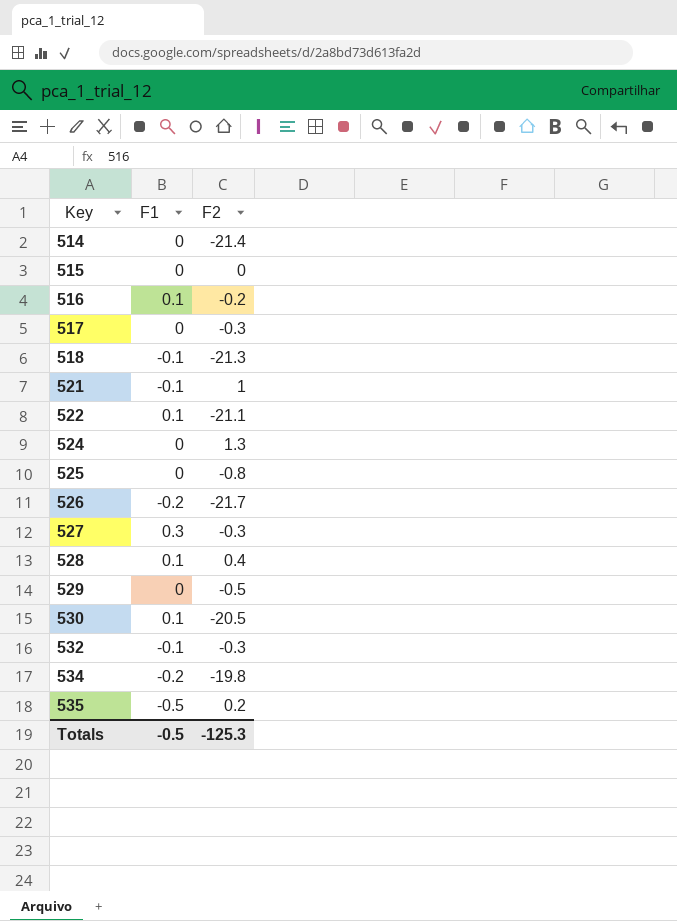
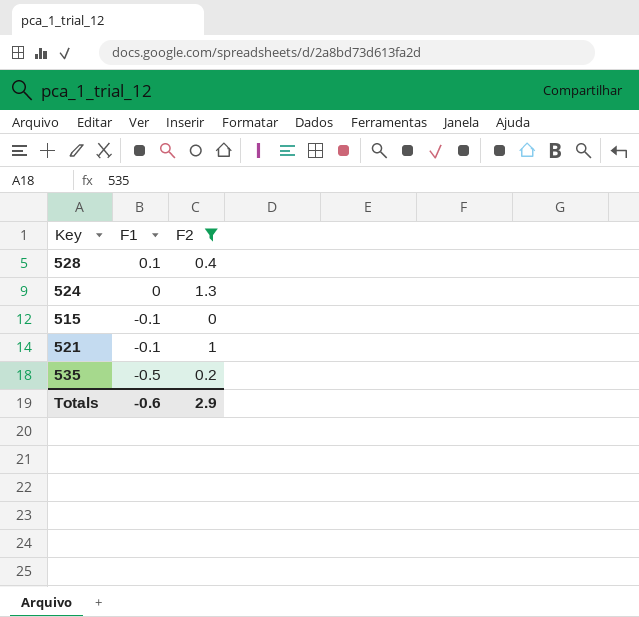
filter: none -> F2 >= 0
row order: Key ascending -> F1 descending
515 | F1: 0 -> -0.1
Totals | F1: -0.5 -> -0.6
Totals | F2: -125.3 -> 2.9

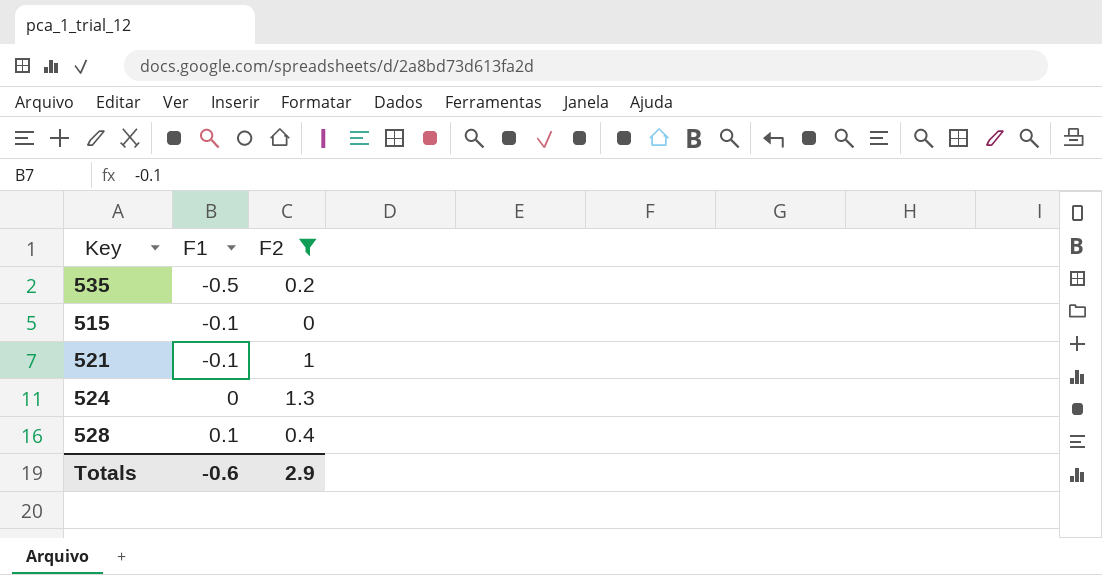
row order: F1 descending -> F1 ascending

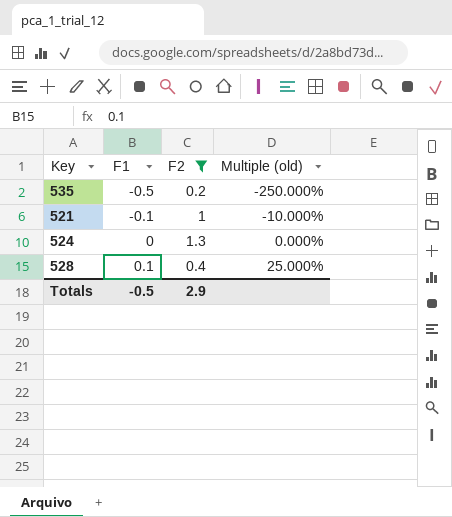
column Multiple (old) | formula: none -> [F1] / [F2]
row 515: -0.1 | 0 -> none
Totals | F1: -0.6 -> -0.5

